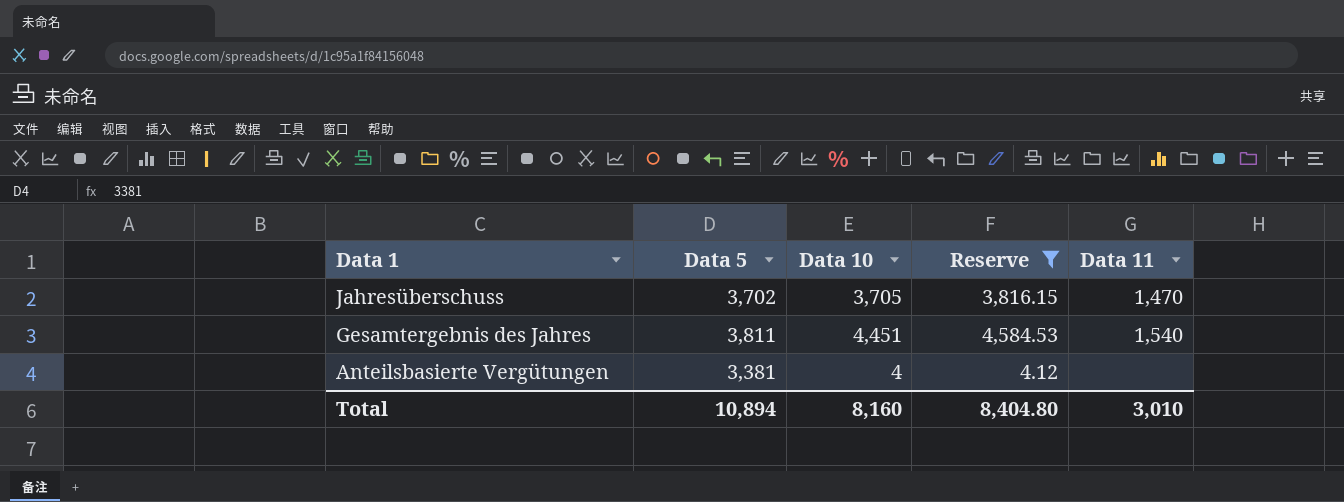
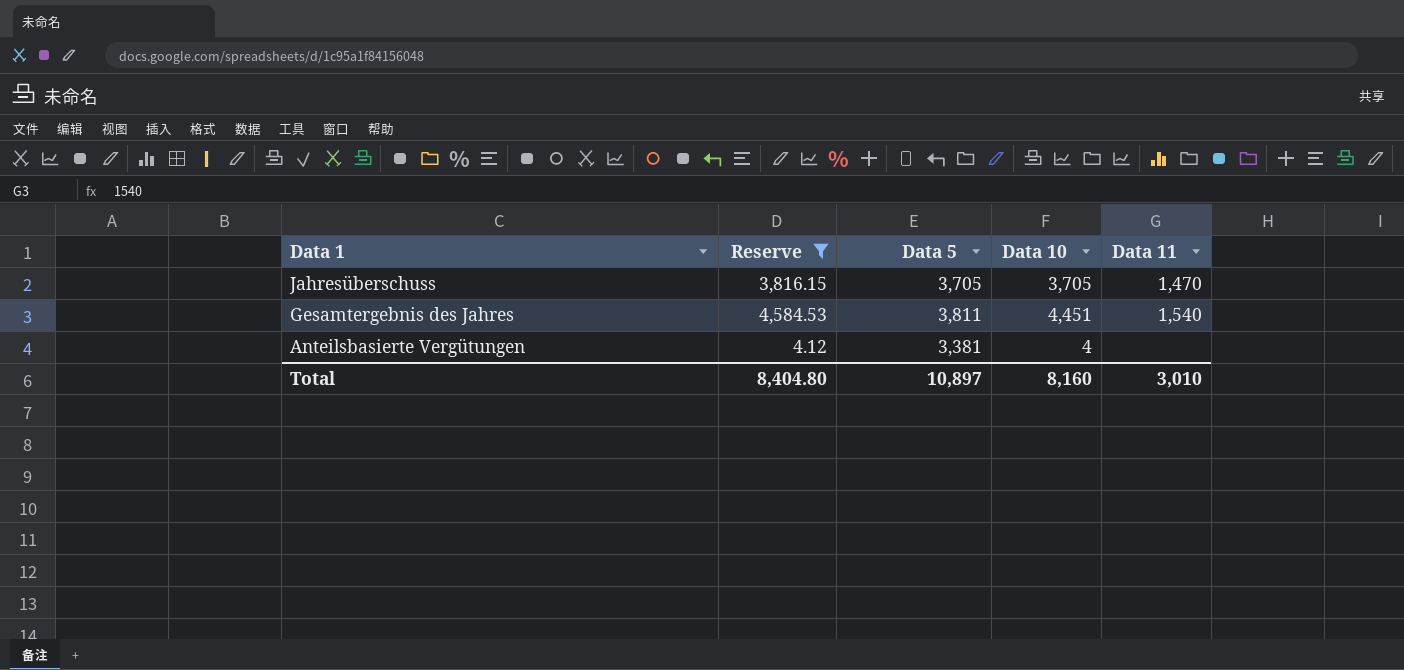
column Reserve | position: 4 -> 2
Jahresüberschuss | Data 5: 3,702 -> 3,705
Total | Data 5: 10,894 -> 10,897

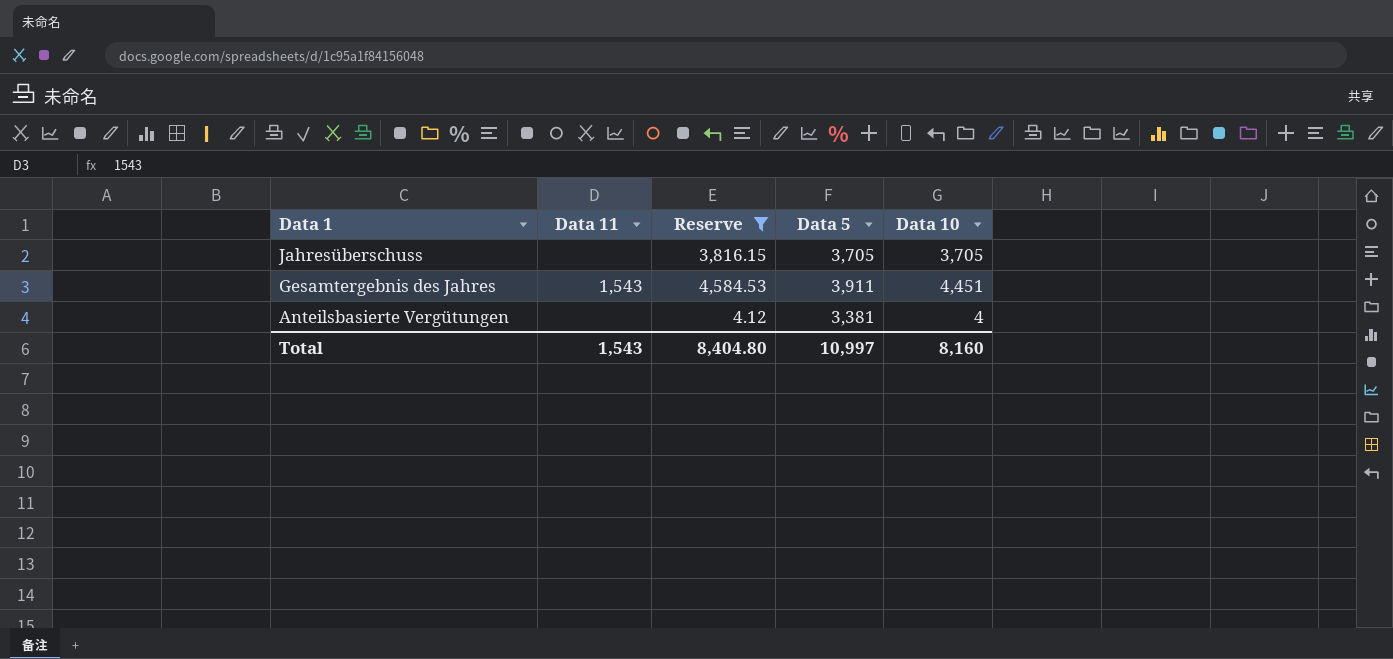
column Data 11 | position: 5 -> 2
Jahresüberschuss | Data 11: 1,470 -> none
Gesamtergebnis des Jahres | Data 11: 1,540 -> 1,543
Gesamtergebnis des Jahres | Data 5: 3,811 -> 3,911
Total | Data 11: 3,010 -> 1,543
Total | Data 5: 10,897 -> 10,997

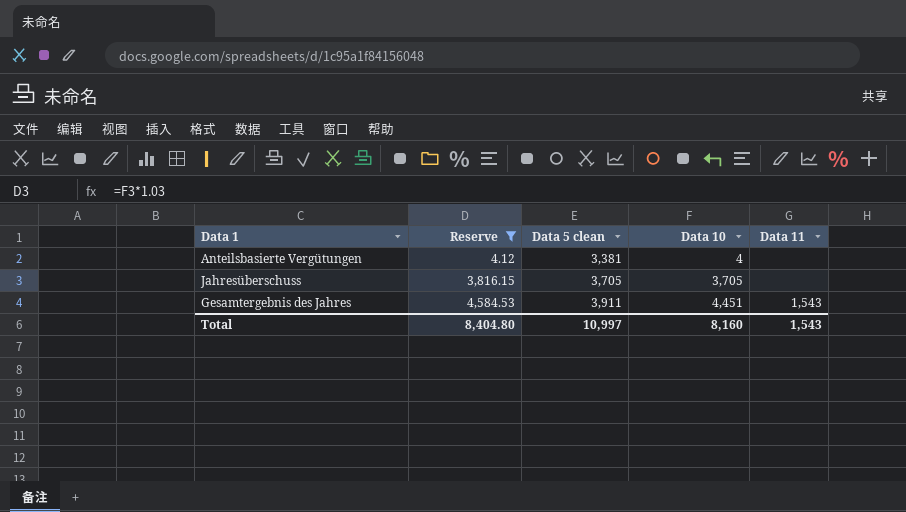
row order: Data 1 descending -> Reserve ascending
column name: Data 5 -> Data 5 clean
column Data 11 | position: 2 -> 5

